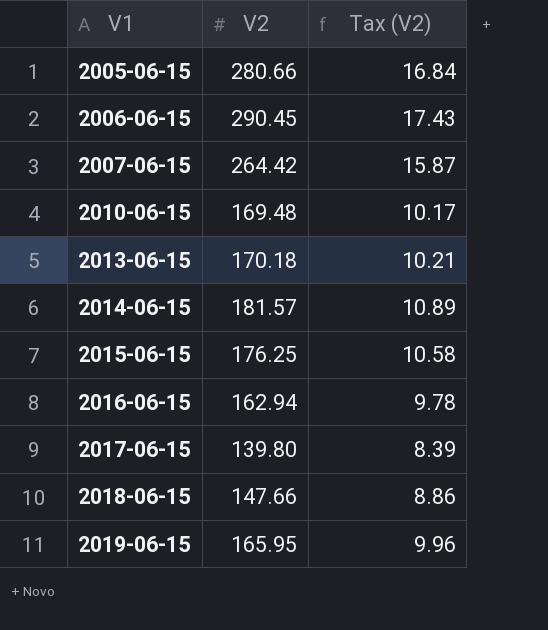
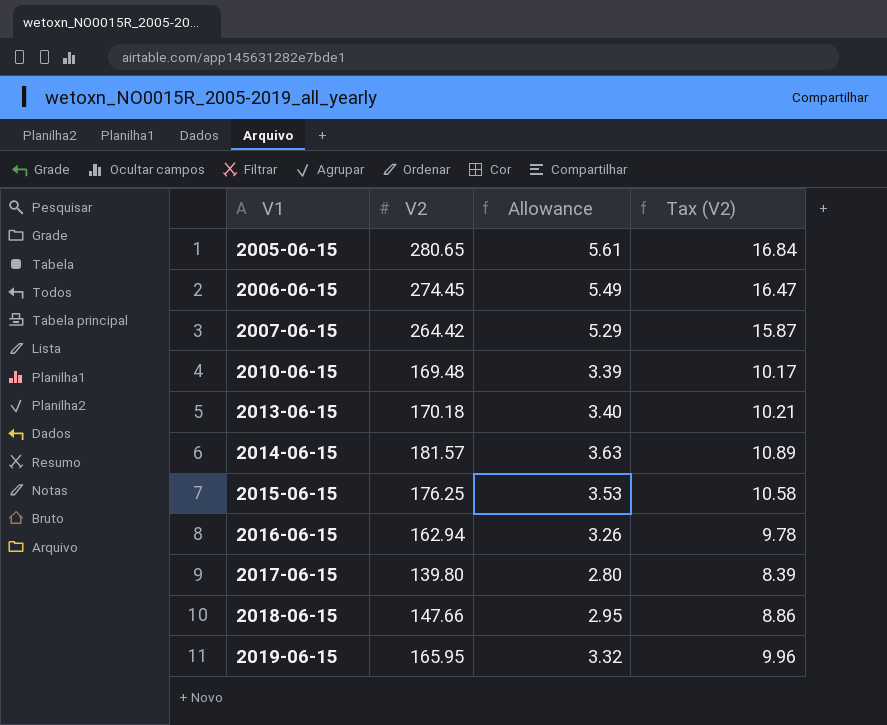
column Allowance | formula: none -> [V2] * 0.02
2005-06-15 | V2: 280.66 -> 280.65
2006-06-15 | V2: 290.45 -> 274.45
2006-06-15 | Tax (V2): 17.43 -> 16.47

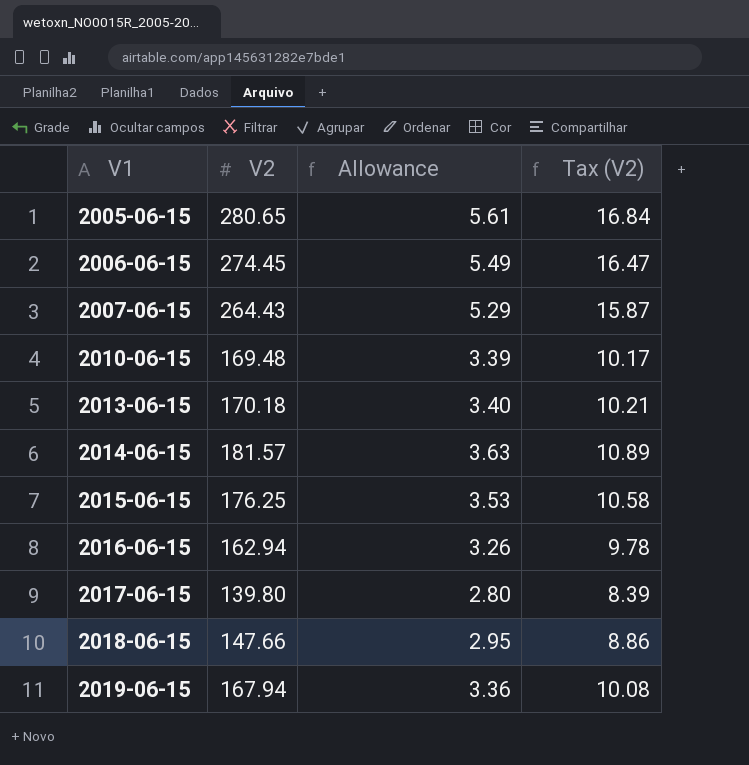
2007-06-15 | V2: 264.42 -> 264.43
2019-06-15 | V2: 165.95 -> 167.94
2019-06-15 | Allowance: 3.32 -> 3.36
2019-06-15 | Tax (V2): 9.96 -> 10.08

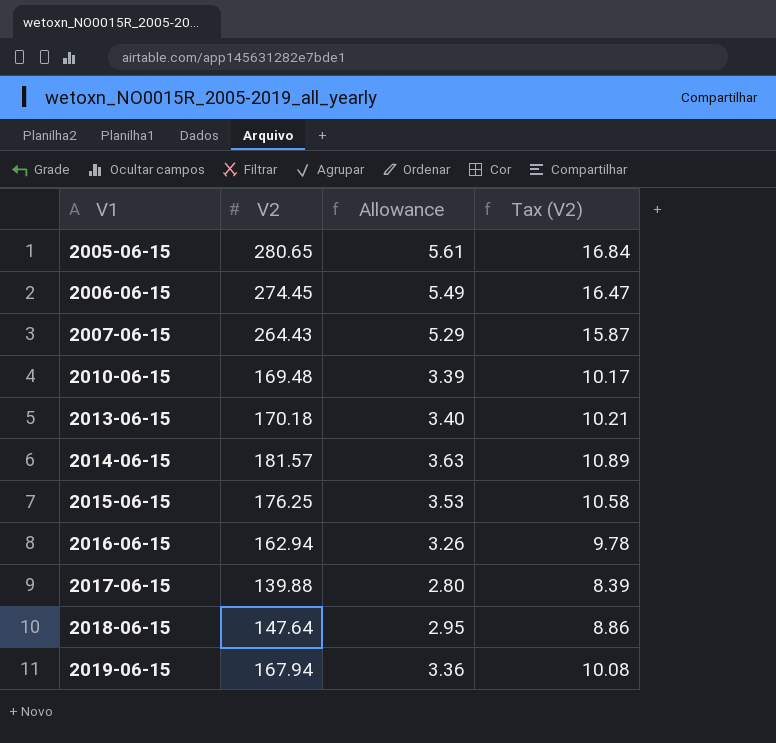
2017-06-15 | V2: 139.80 -> 139.88
2018-06-15 | V2: 147.66 -> 147.64

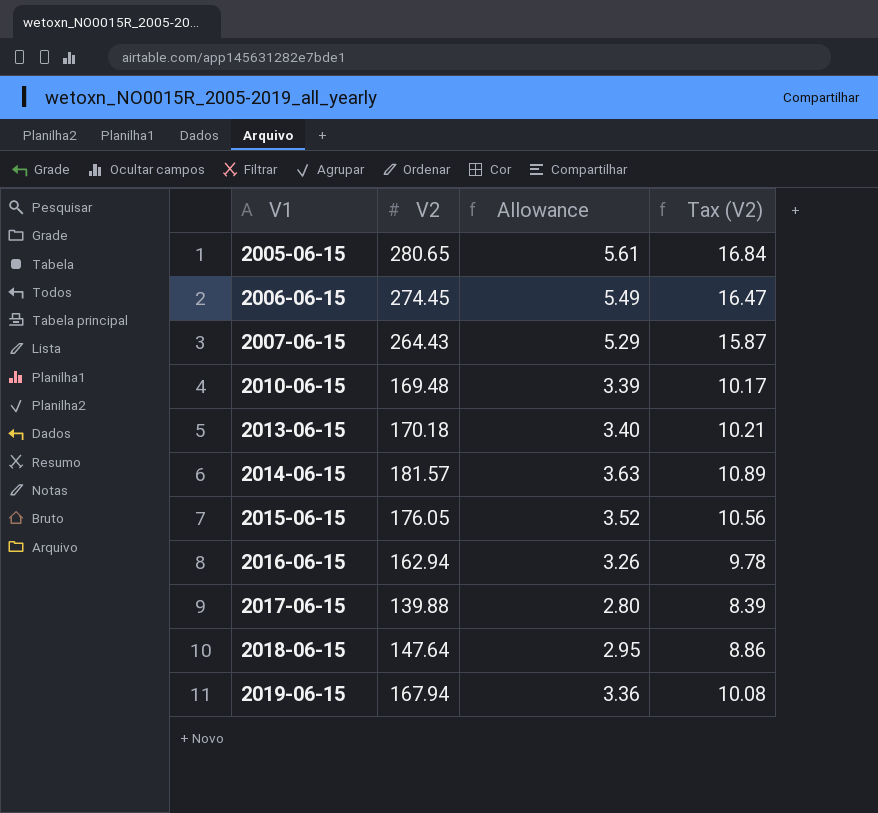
2015-06-15 | V2: 176.25 -> 176.05
2015-06-15 | Allowance: 3.53 -> 3.52
2015-06-15 | Tax (V2): 10.58 -> 10.56

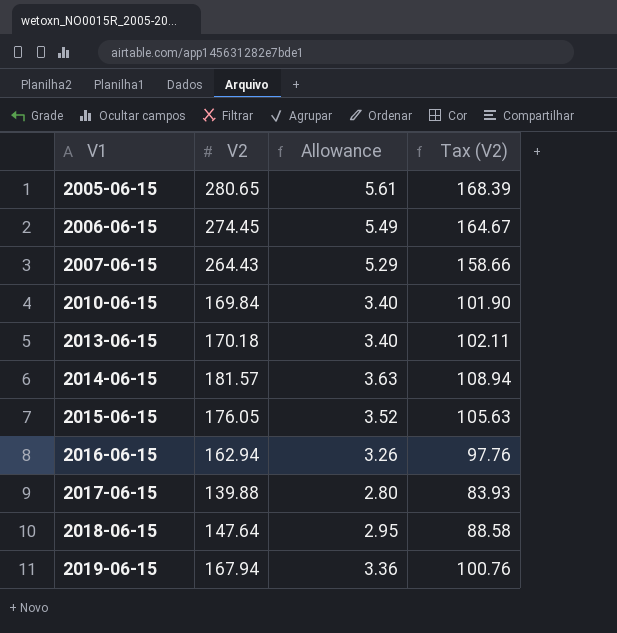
column Tax (V2) | formula: [V2] * 0.06 -> [V2] * 0.6
2010-06-15 | V2: 169.48 -> 169.84
2010-06-15 | Allowance: 3.39 -> 3.40

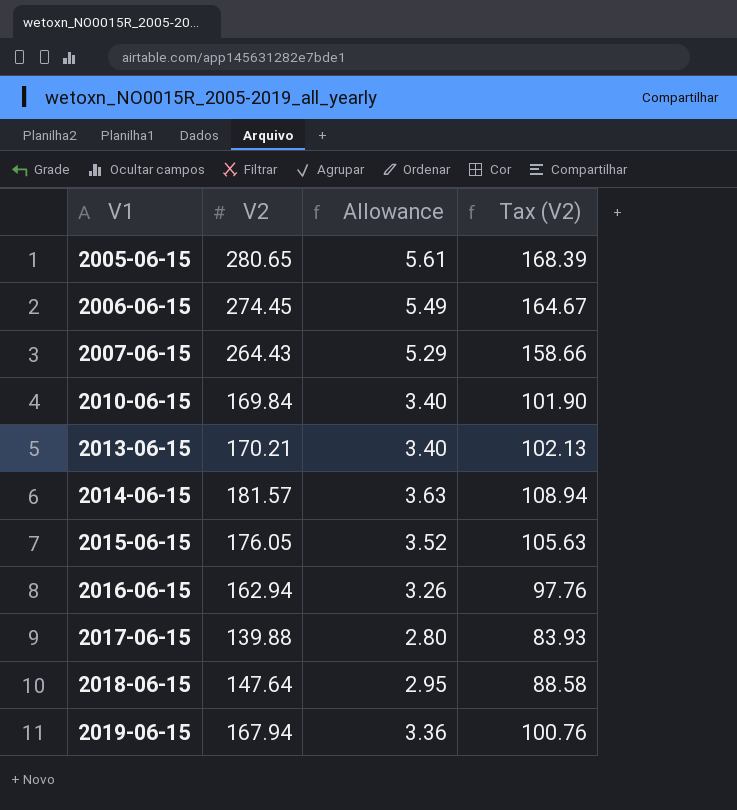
2013-06-15 | V2: 170.18 -> 170.21
2013-06-15 | Tax (V2): 102.11 -> 102.13

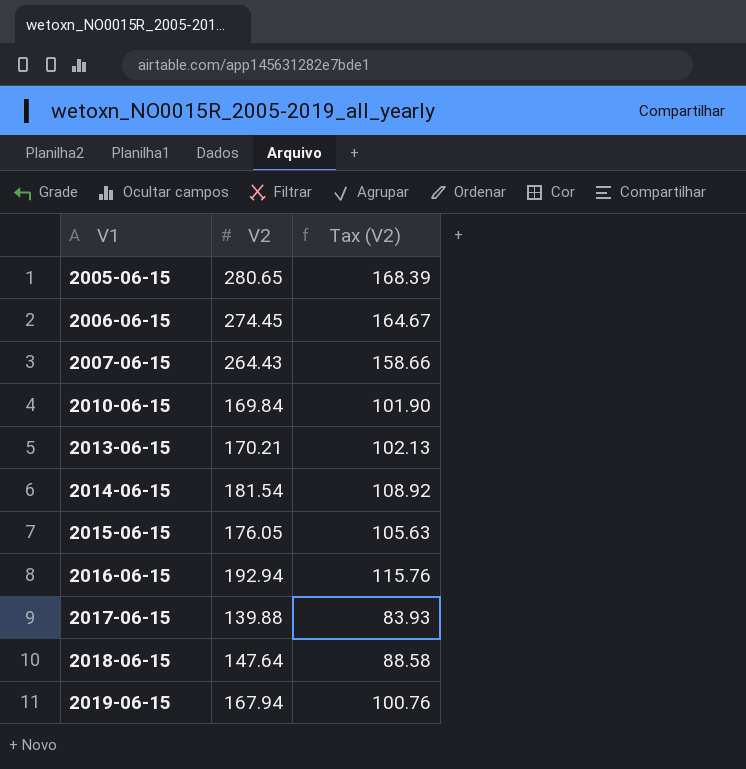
column Allowance | formula: [V2] * 0.02 -> none
2014-06-15 | V2: 181.57 -> 181.54
2014-06-15 | Tax (V2): 108.94 -> 108.92
2016-06-15 | V2: 162.94 -> 192.94
2016-06-15 | Tax (V2): 97.76 -> 115.76

